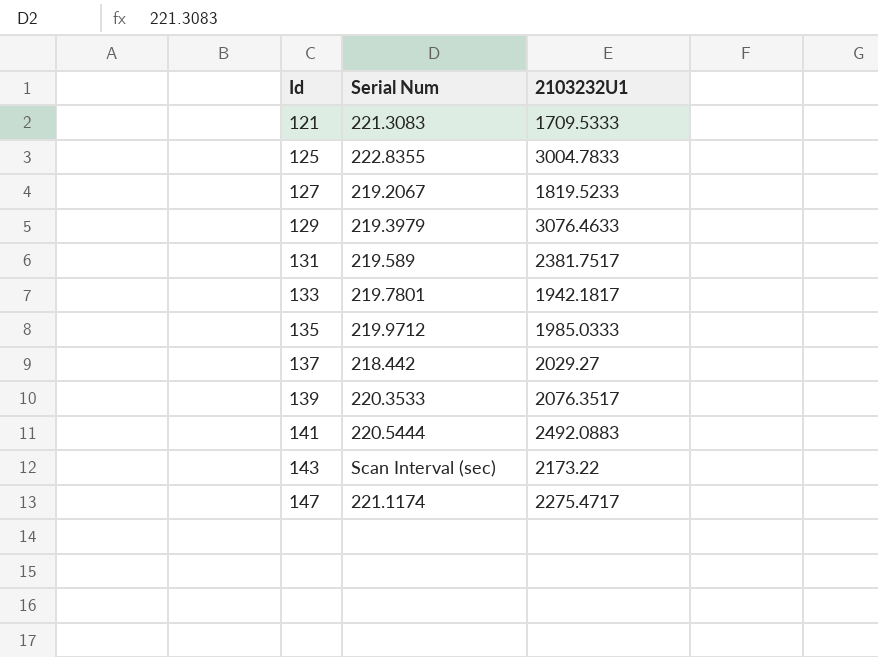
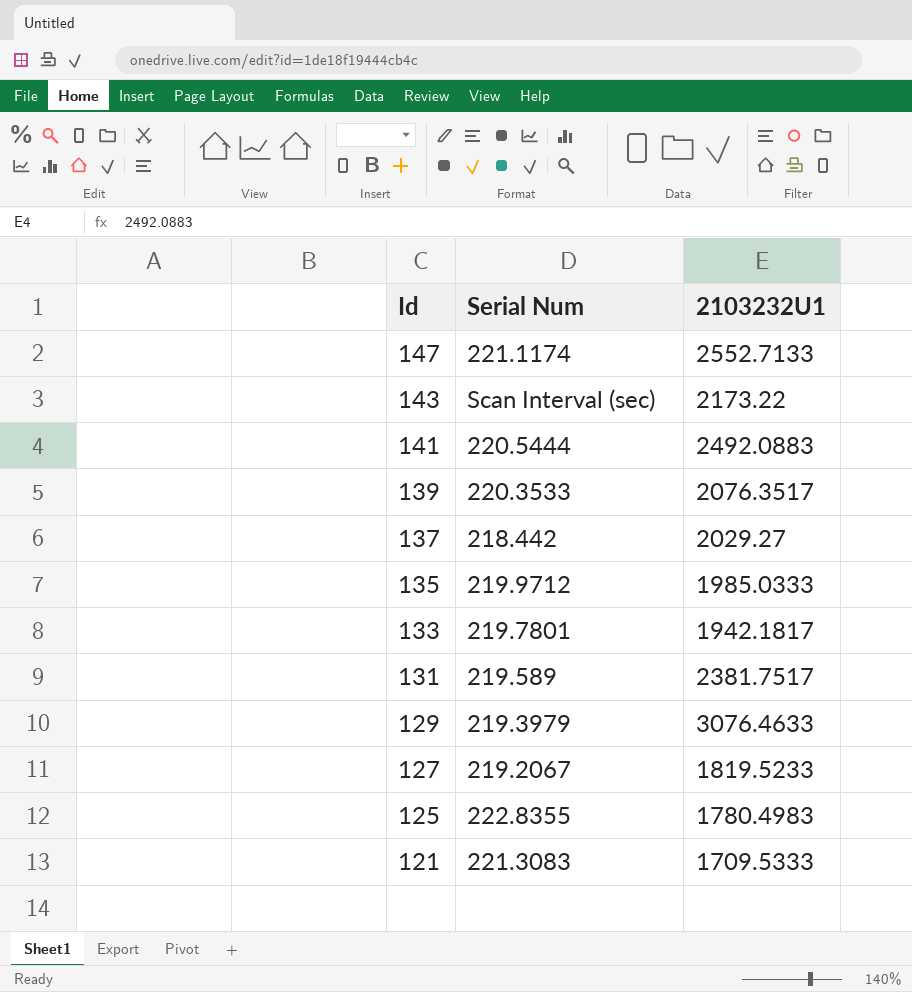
row order: Id ascending -> Id descending
147 | 2103232U1: 2275.4717 -> 2552.7133
125 | 2103232U1: 3004.7833 -> 1780.4983

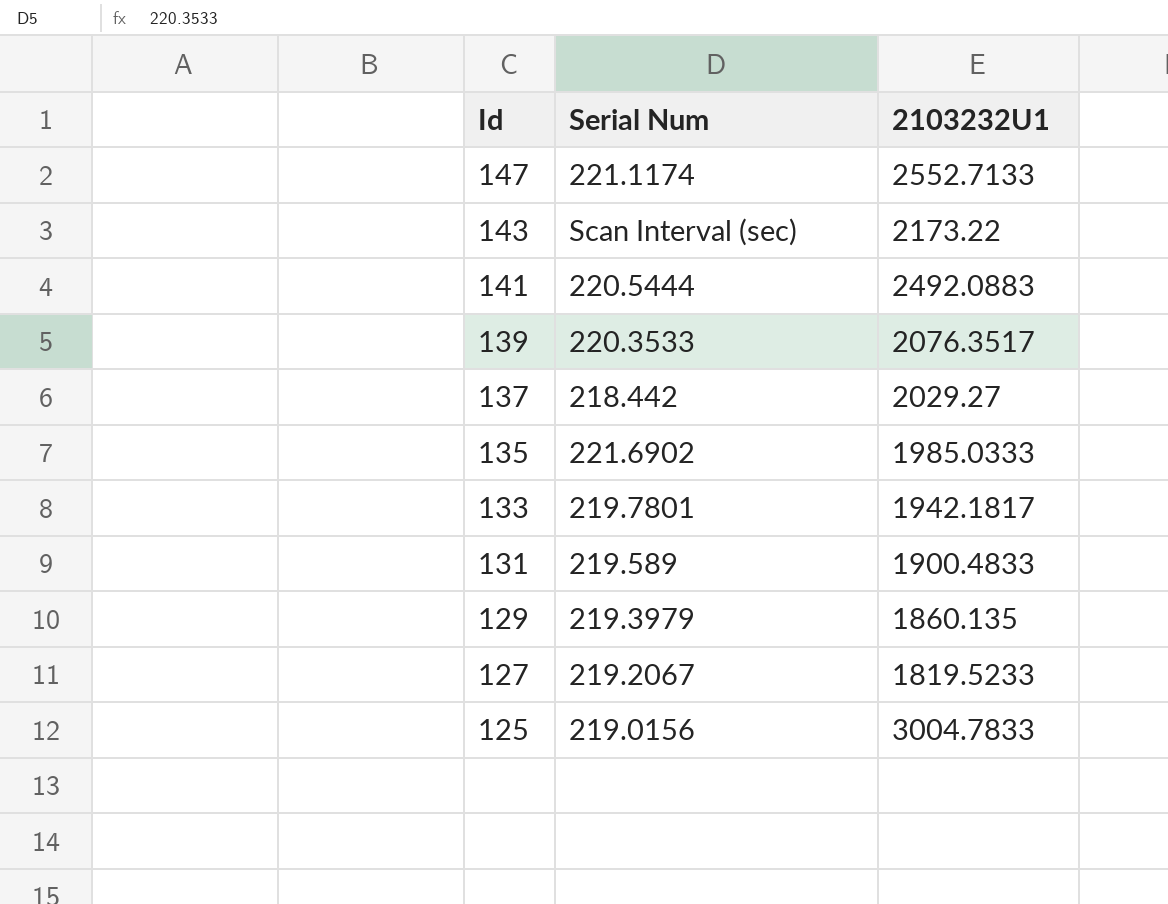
row 121: 221.3083 | 1709.5333 -> none
135 | Serial Num: 219.9712 -> 221.6902
131 | 2103232U1: 2381.7517 -> 1900.4833
129 | 2103232U1: 3076.4633 -> 1860.135
125 | Serial Num: 222.8355 -> 219.0156
125 | 2103232U1: 1780.4983 -> 3004.7833

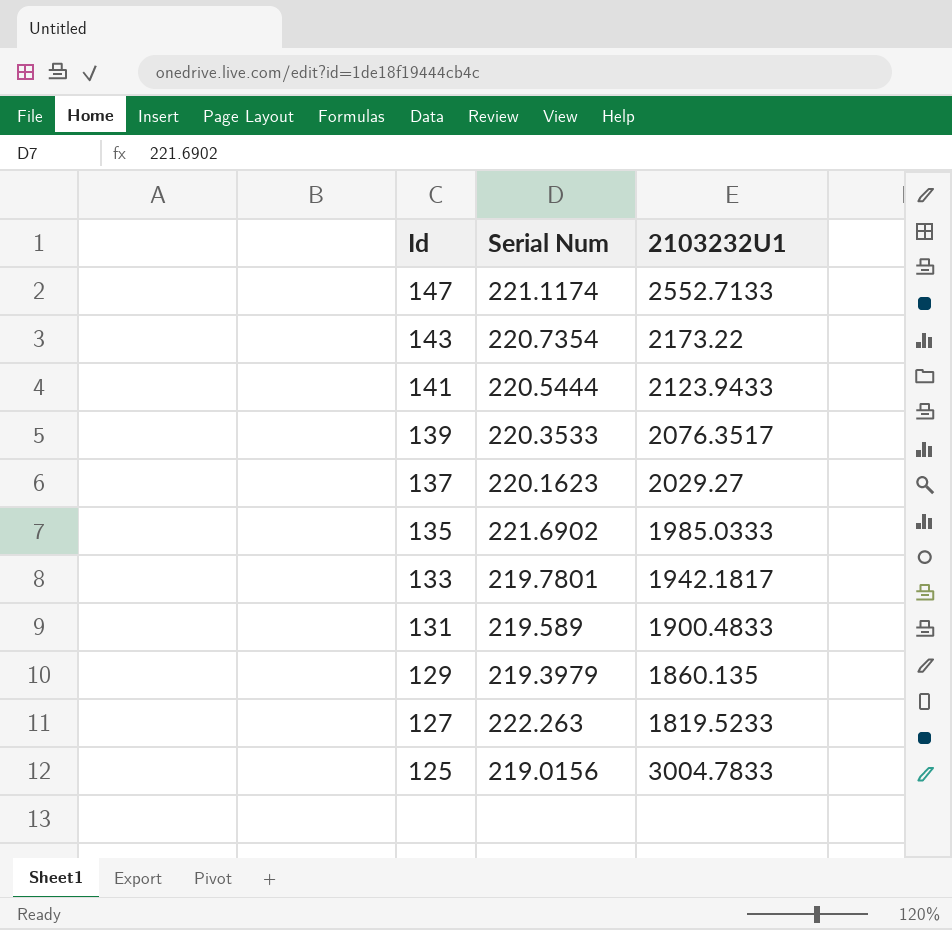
143 | Serial Num: Scan Interval (sec) -> 220.7354
141 | 2103232U1: 2492.0883 -> 2123.9433
137 | Serial Num: 218.442 -> 220.1623
127 | Serial Num: 219.2067 -> 222.263

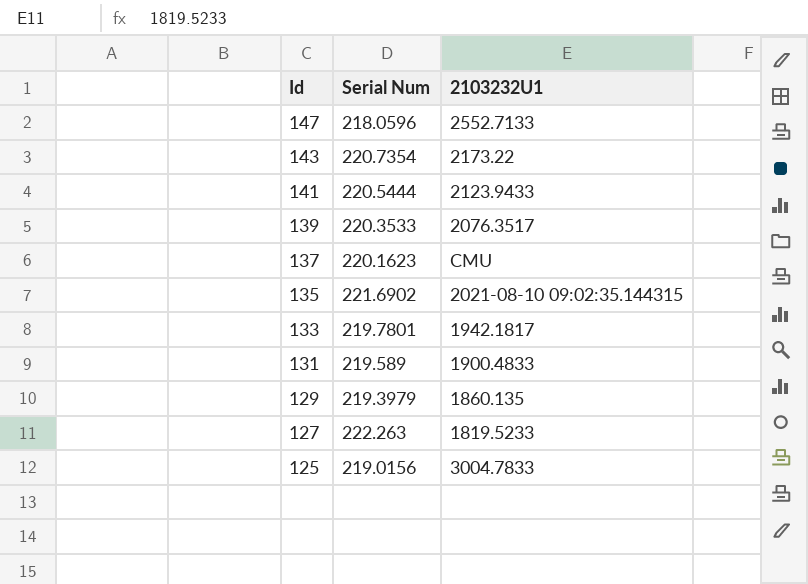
147 | Serial Num: 221.1174 -> 218.0596
137 | 2103232U1: 2029.27 -> CMU
135 | 2103232U1: 1985.0333 -> 2021-08-10 09:02:35.144315

